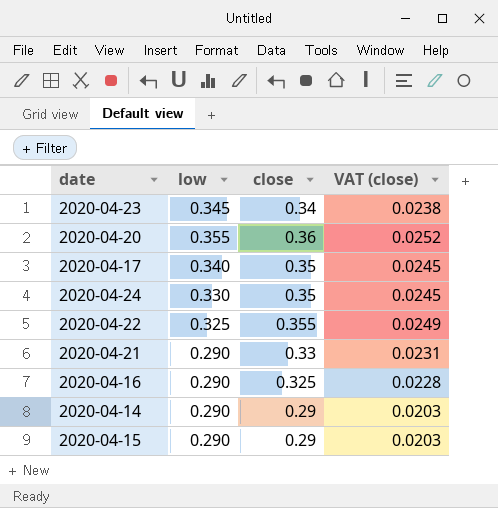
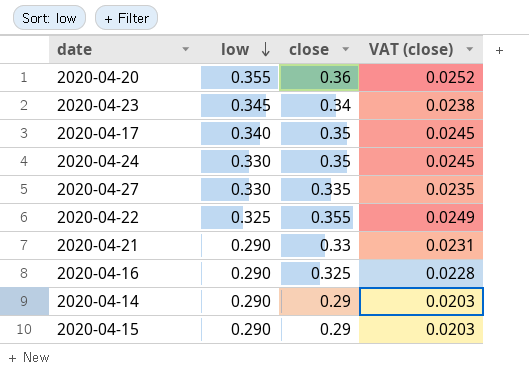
row order: none -> low descending
row 2020-04-27: none -> 0.330 | 0.335 | 0.0235

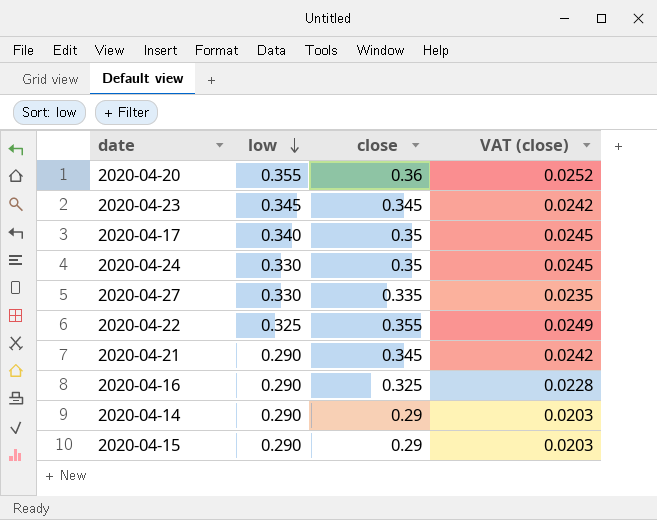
2020-04-23 | close: 0.34 -> 0.345
2020-04-23 | VAT (close): 0.0238 -> 0.0242
2020-04-21 | close: 0.33 -> 0.345
2020-04-21 | VAT (close): 0.0231 -> 0.0242

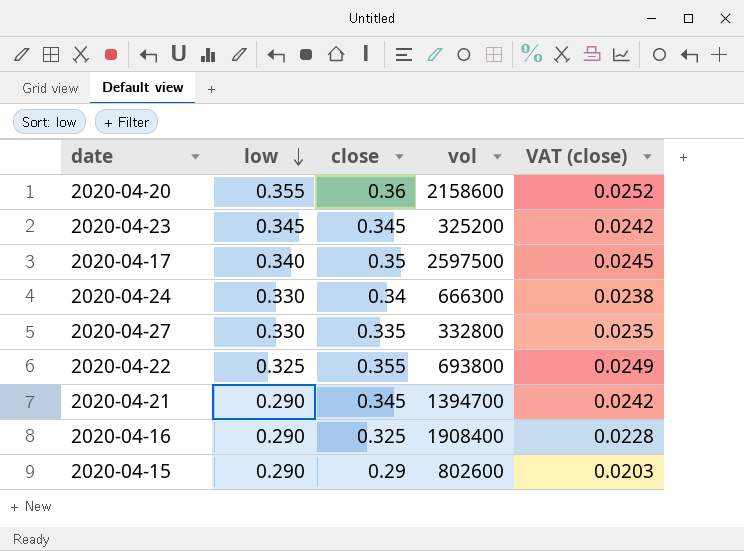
column vol | position: none -> 4
row 2020-04-14: 0.290 | 0.29 | 0.0203 -> none
2020-04-24 | close: 0.35 -> 0.34
2020-04-24 | VAT (close): 0.0245 -> 0.0238

